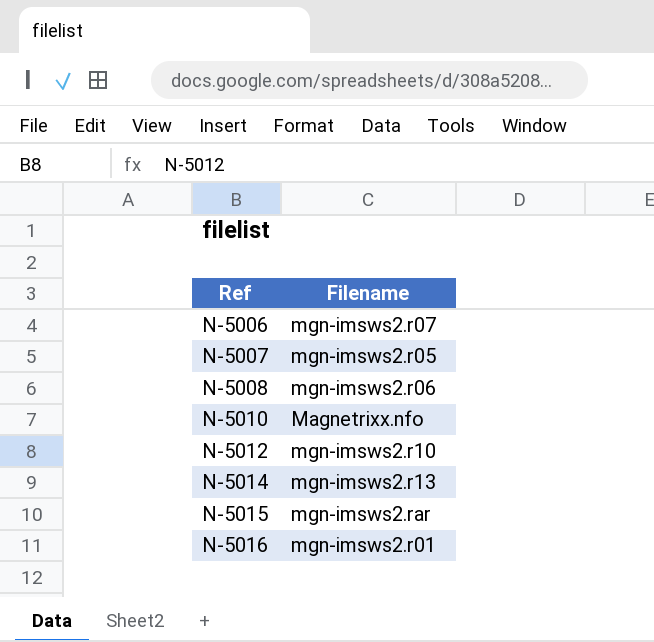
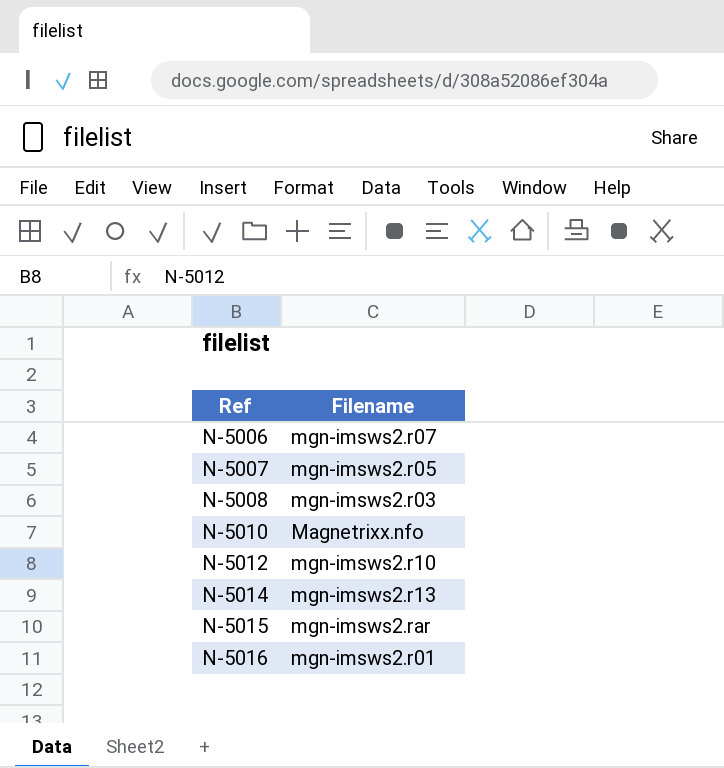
N-5008 | Filename: mgn-imsws2.r06 -> mgn-imsws2.r03

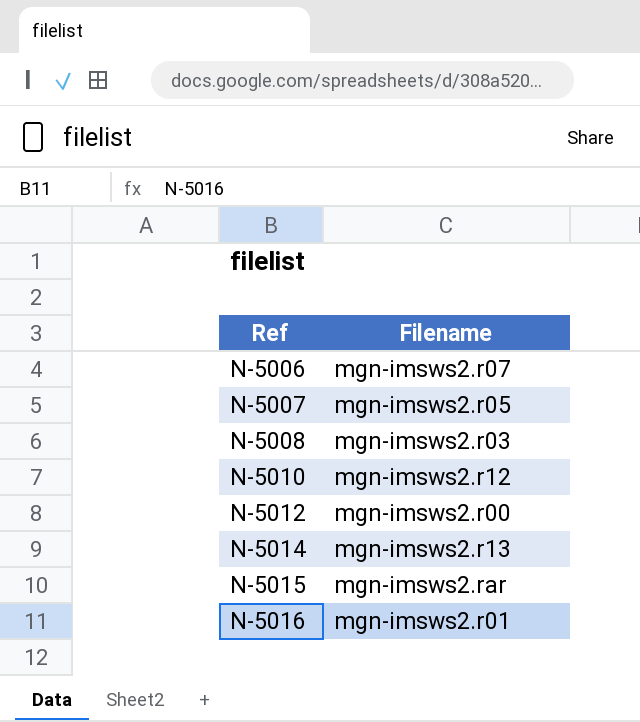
N-5010 | Filename: Magnetrixx.nfo -> mgn-imsws2.r12
N-5012 | Filename: mgn-imsws2.r10 -> mgn-imsws2.r00

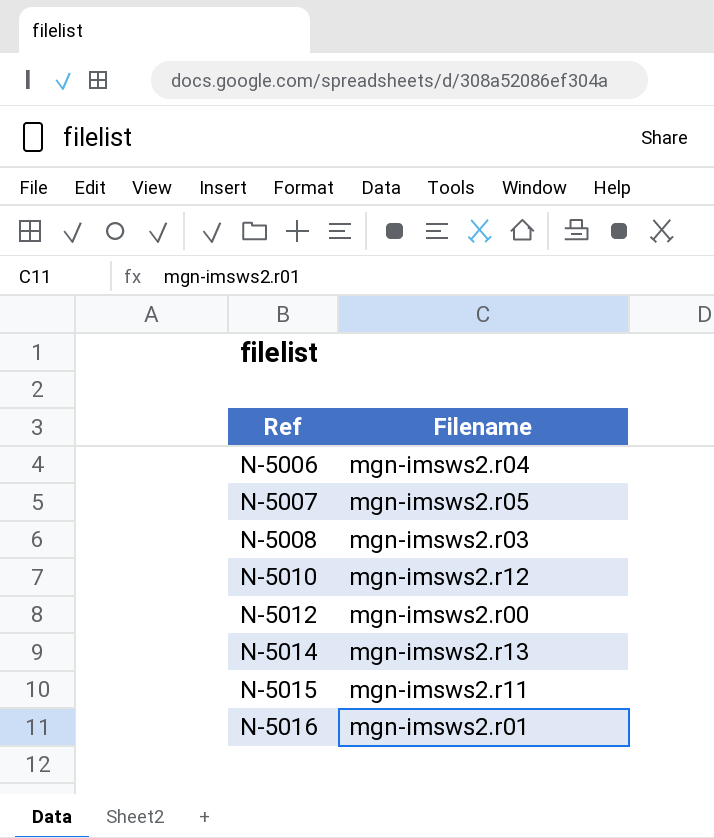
N-5006 | Filename: mgn-imsws2.r07 -> mgn-imsws2.r04
N-5015 | Filename: mgn-imsws2.rar -> mgn-imsws2.r11

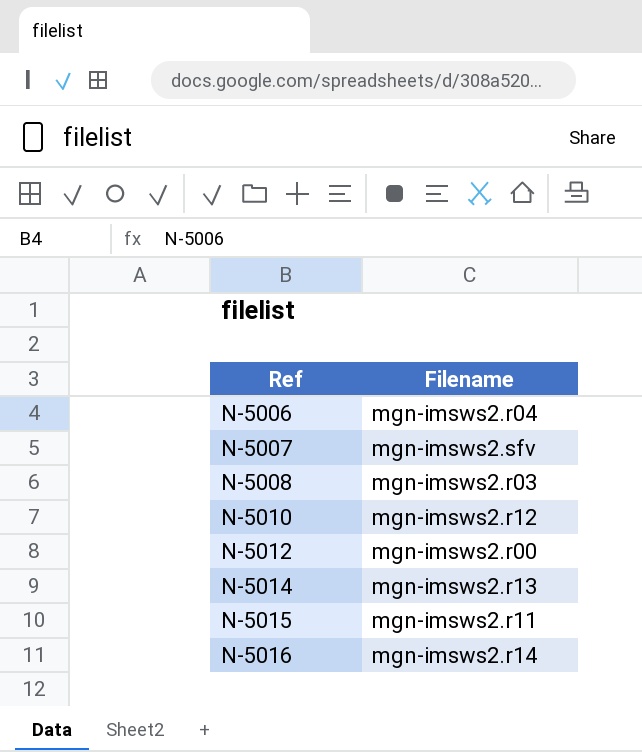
N-5007 | Filename: mgn-imsws2.r05 -> mgn-imsws2.sfv
N-5016 | Filename: mgn-imsws2.r01 -> mgn-imsws2.r14

